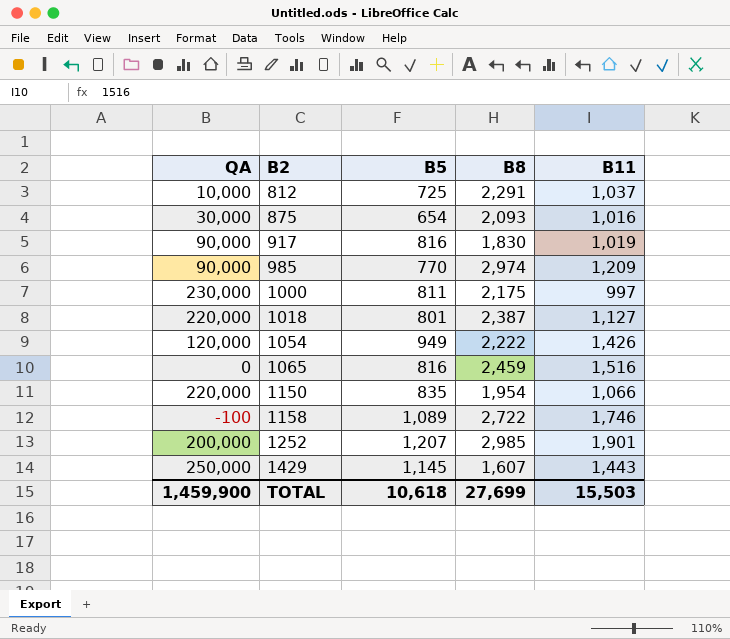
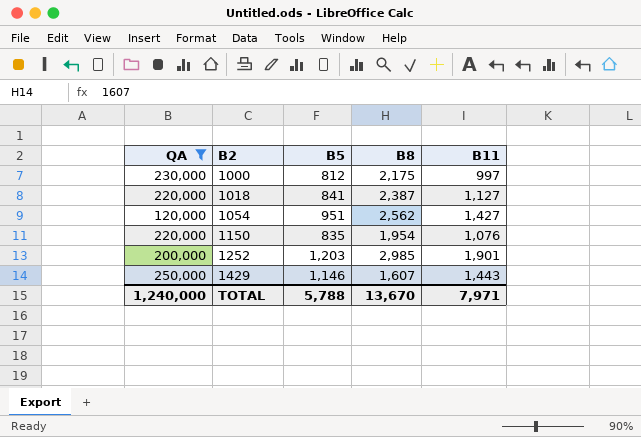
filter: none -> QA >= 120,000
1000 | B5: 811 -> 812
1018 | B5: 801 -> 841
1054 | B5: 949 -> 951
1054 | B8: 2,222 -> 2,562
1054 | B11: 1,426 -> 1,427
1150 | B11: 1,066 -> 1,076
1252 | B5: 1,207 -> 1,203
1429 | B5: 1,145 -> 1,146
TOTAL | QA: 1,459,900 -> 1,240,000
TOTAL | B5: 10,618 -> 5,788
TOTAL | B8: 27,699 -> 13,670
TOTAL | B11: 15,503 -> 7,971

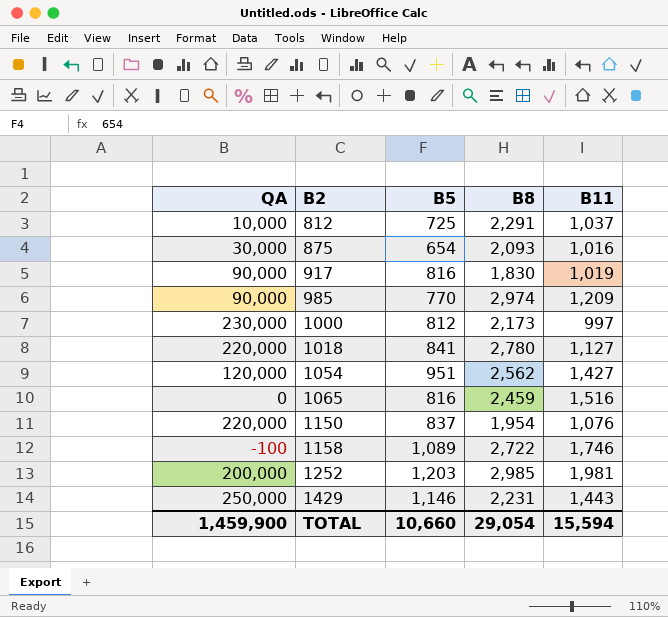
filter: QA >= 120,000 -> none
1000 | B8: 2,175 -> 2,173
1018 | B8: 2,387 -> 2,780
1150 | B5: 835 -> 837
1252 | B11: 1,901 -> 1,981
1429 | B8: 1,607 -> 2,231
TOTAL | QA: 1,240,000 -> 1,459,900
TOTAL | B5: 5,788 -> 10,660
TOTAL | B8: 13,670 -> 29,054
TOTAL | B11: 7,971 -> 15,594

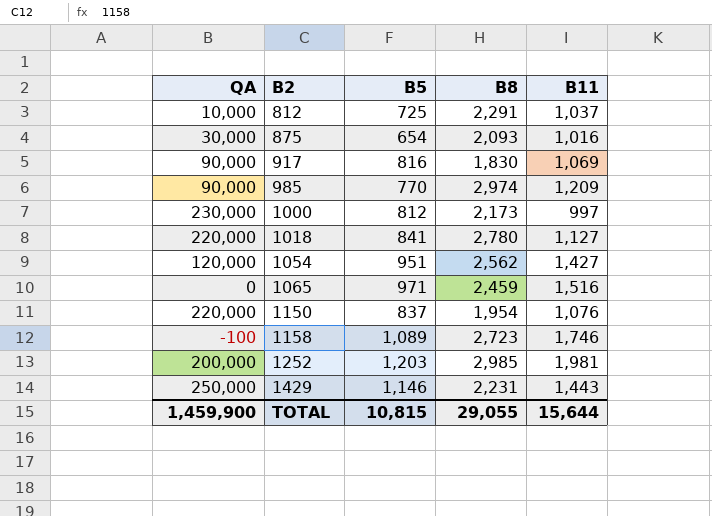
917 | B11: 1,019 -> 1,069
1065 | B5: 816 -> 971
1158 | B8: 2,722 -> 2,723
TOTAL | B5: 10,660 -> 10,815
TOTAL | B8: 29,054 -> 29,055
TOTAL | B11: 15,594 -> 15,644

